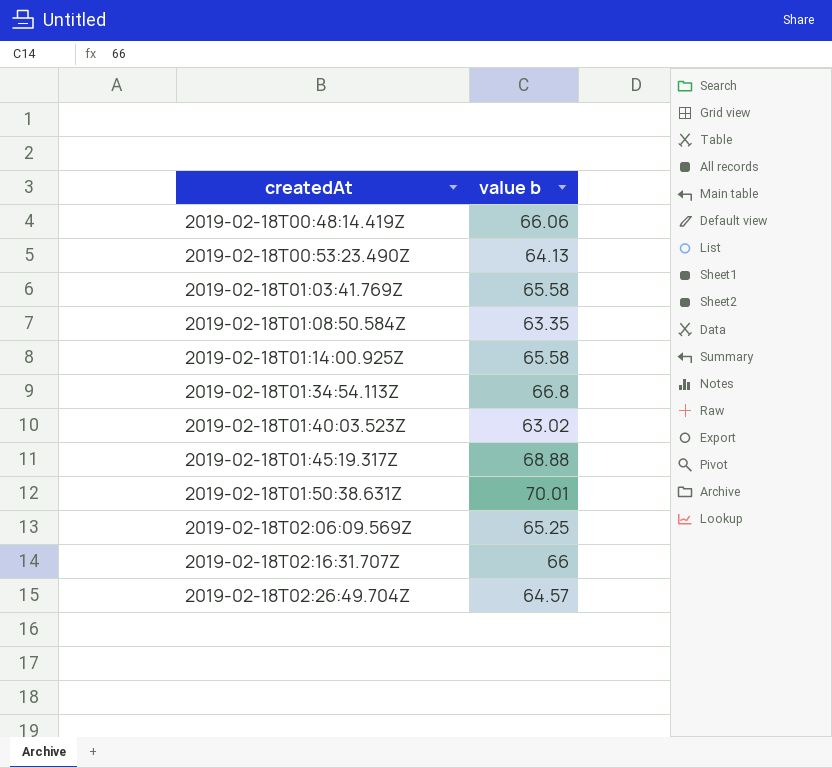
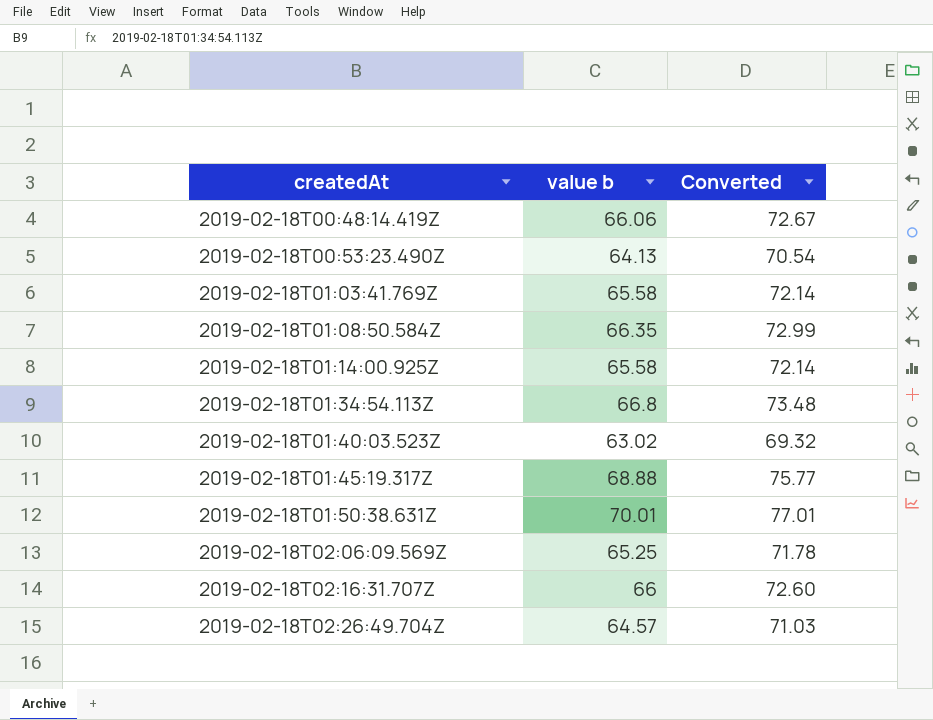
column Converted | formula: none -> [value b] * 1.1
2019-02-18T01:08:50.584Z | value b: 63.35 -> 66.35

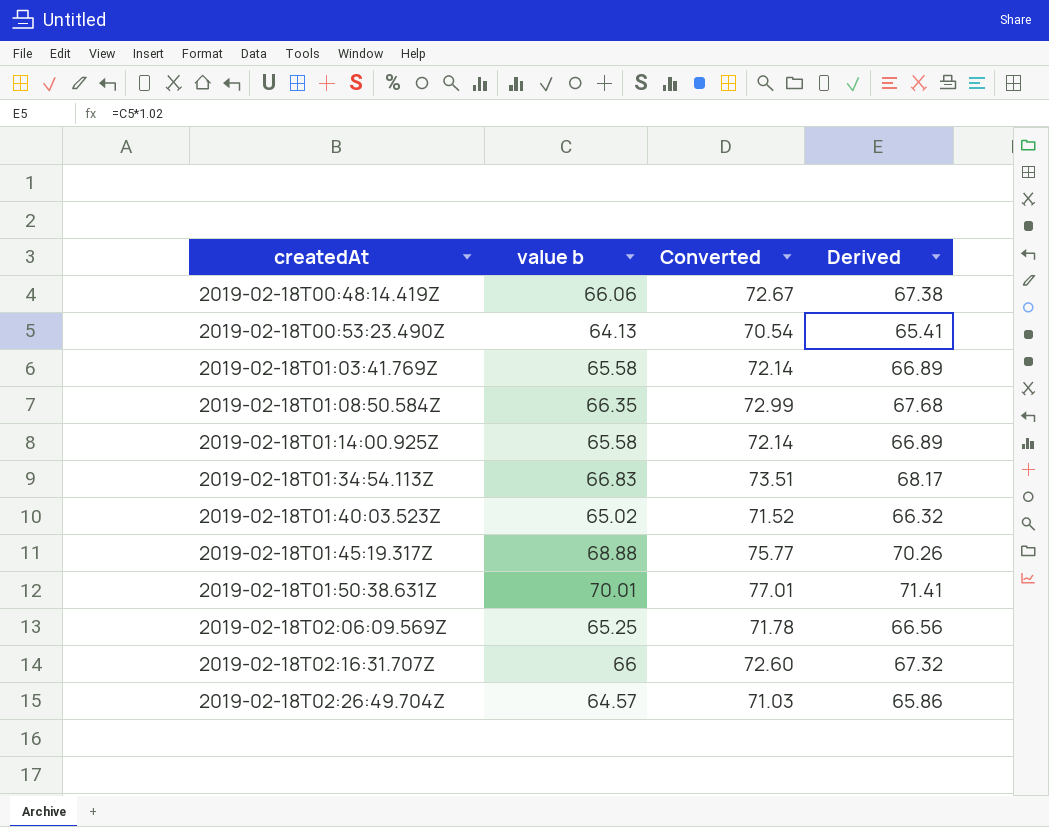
column Derived | formula: none -> [value b] * 1.02
2019-02-18T01:34:54.113Z | value b: 66.8 -> 66.83
2019-02-18T01:34:54.113Z | Converted: 73.48 -> 73.51
2019-02-18T01:40:03.523Z | value b: 63.02 -> 65.02
2019-02-18T01:40:03.523Z | Converted: 69.32 -> 71.52

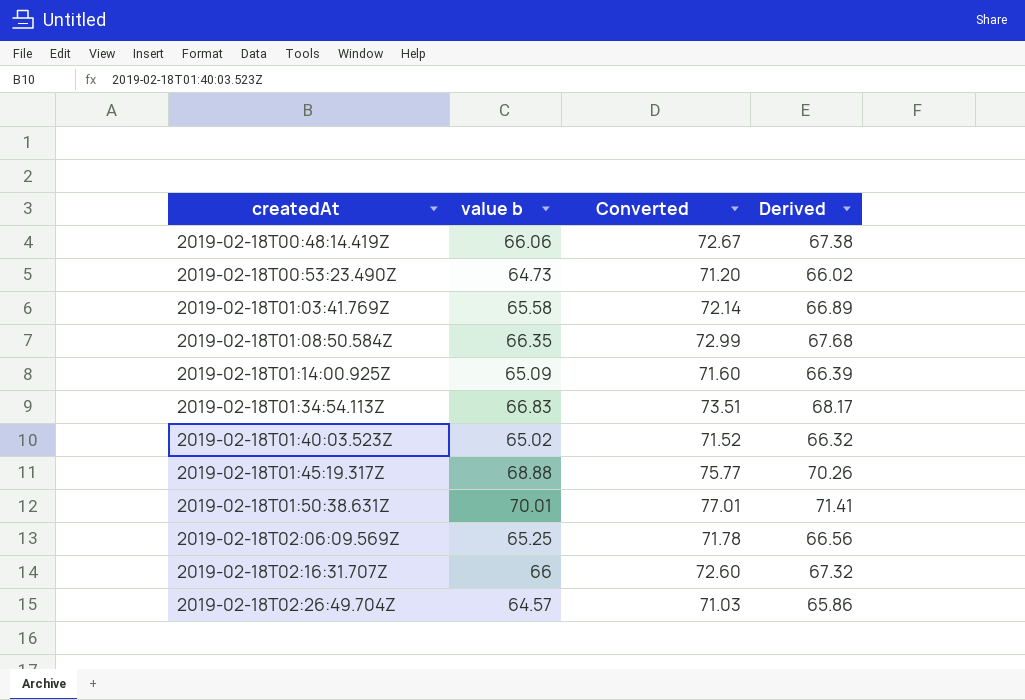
2019-02-18T00:53:23.490Z | value b: 64.13 -> 64.73
2019-02-18T00:53:23.490Z | Converted: 70.54 -> 71.20
2019-02-18T00:53:23.490Z | Derived: 65.41 -> 66.02
2019-02-18T01:14:00.925Z | value b: 65.58 -> 65.09
2019-02-18T01:14:00.925Z | Converted: 72.14 -> 71.60
2019-02-18T01:14:00.925Z | Derived: 66.89 -> 66.39

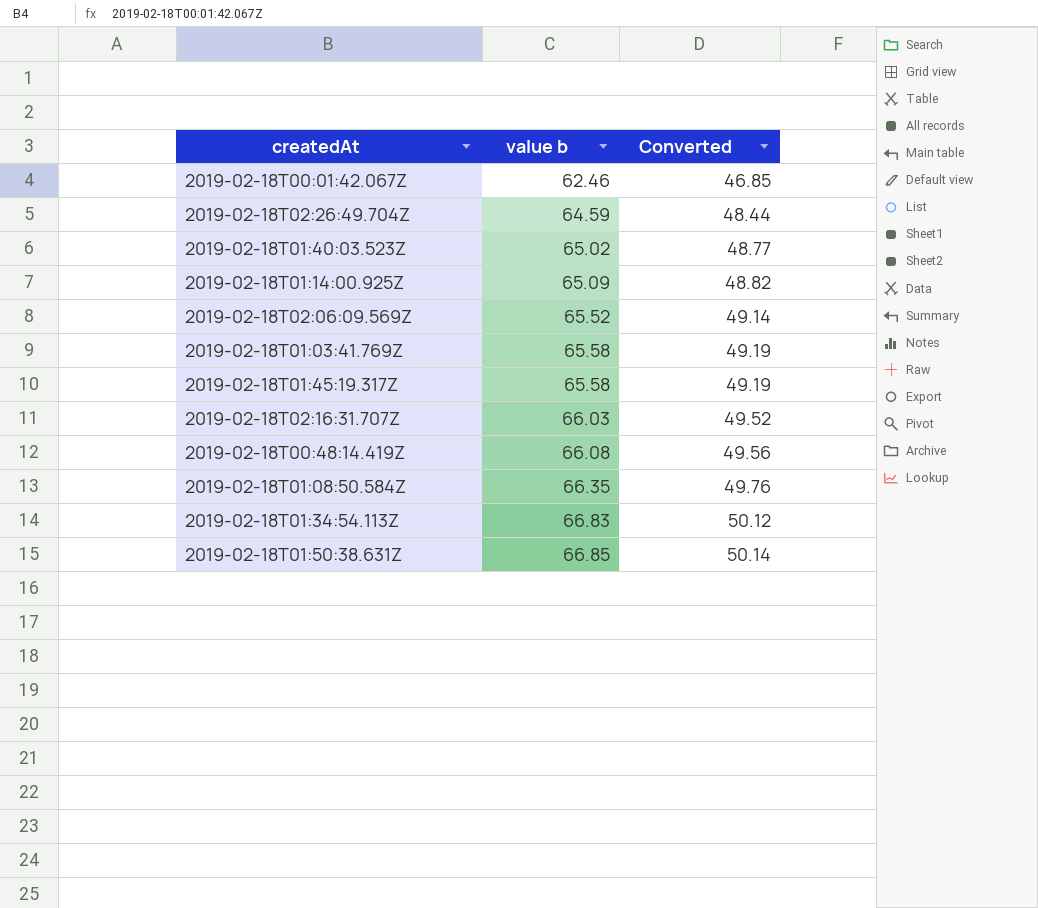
row order: createdAt ascending -> value b ascending
column Derived | formula: [value b] * 1.02 -> none
column Converted | formula: [value b] * 1.1 -> [value b] * 0.75
row 2019-02-18T00:53:23.490Z: 64.73 | 71.20 | 66.02 -> none
row 2019-02-18T00:01:42.067Z: none -> 62.46 | 46.85
2019-02-18T02:26:49.704Z | value b: 64.57 -> 64.59
2019-02-18T02:06:09.569Z | value b: 65.25 -> 65.52
2019-02-18T01:45:19.317Z | value b: 68.88 -> 65.58
2019-02-18T02:16:31.707Z | value b: 66 -> 66.03
2019-02-18T00:48:14.419Z | value b: 66.06 -> 66.08
2019-02-18T01:50:38.631Z | value b: 70.01 -> 66.85

